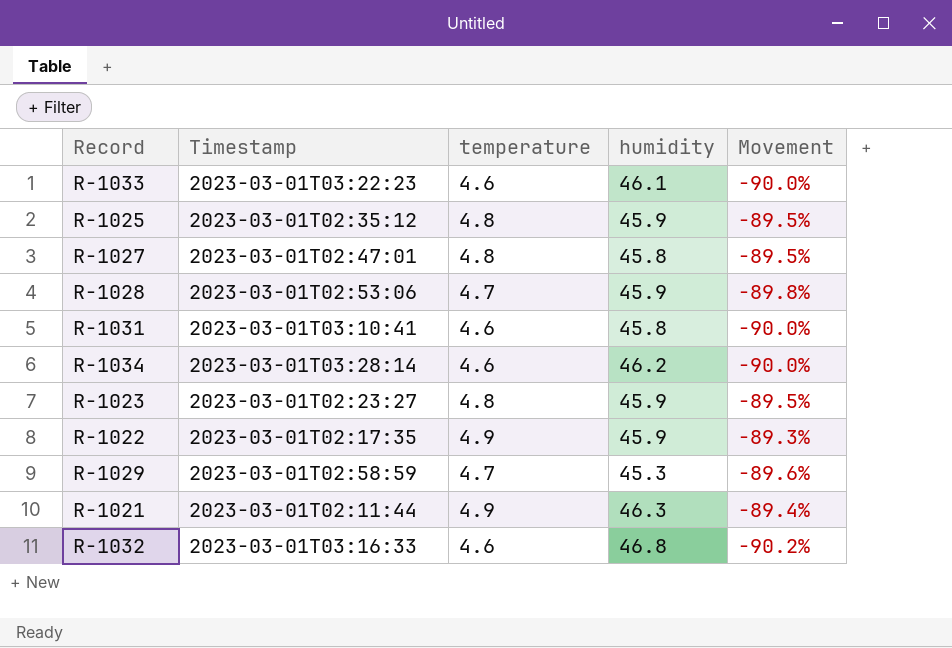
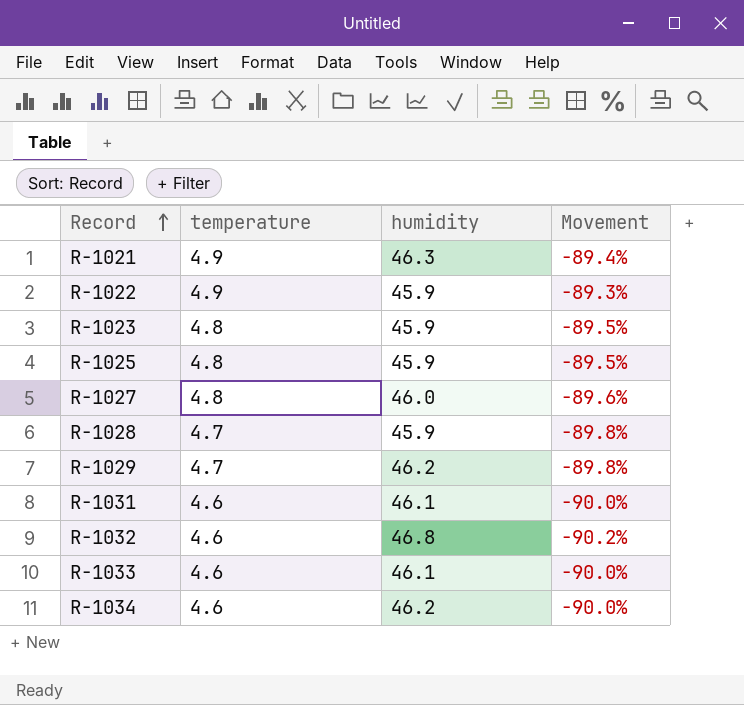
row order: none -> Record ascending
column Timestamp | position: 2 -> none
R-1027 | humidity: 45.8 -> 46.0
R-1027 | Movement: -89.5% -> -89.6%
R-1029 | humidity: 45.3 -> 46.2
R-1029 | Movement: -89.6% -> -89.8%
R-1031 | humidity: 45.8 -> 46.1

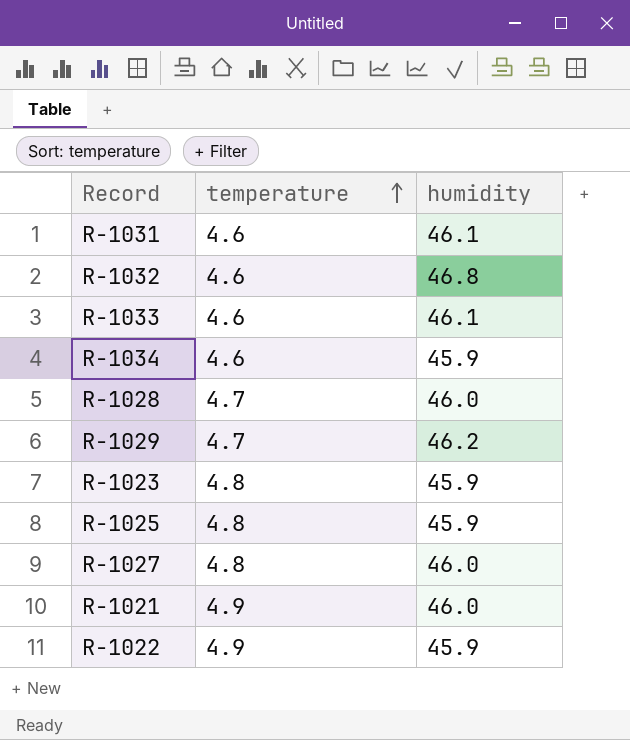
row order: Record ascending -> temperature ascending
column Movement | formula: ([temperature] - [humidity]) / [humidity] -> none
R-1034 | humidity: 46.2 -> 45.9
R-1028 | humidity: 45.9 -> 46.0
R-1021 | humidity: 46.3 -> 46.0

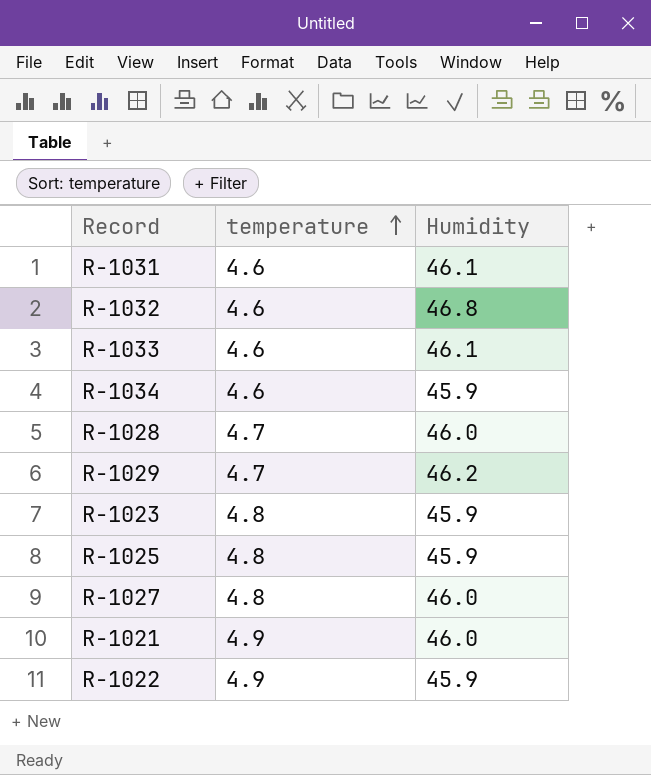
column name: humidity -> Humidity

